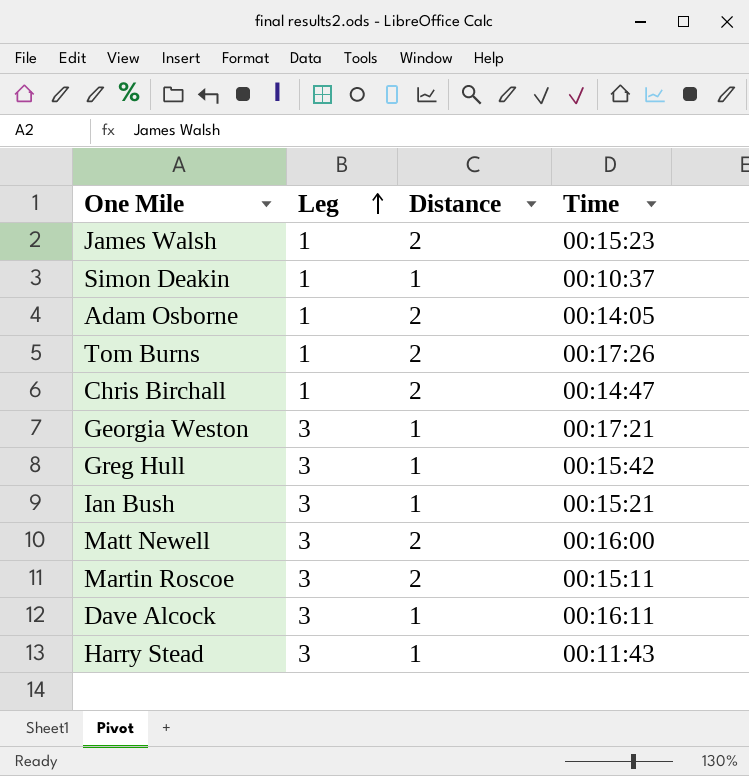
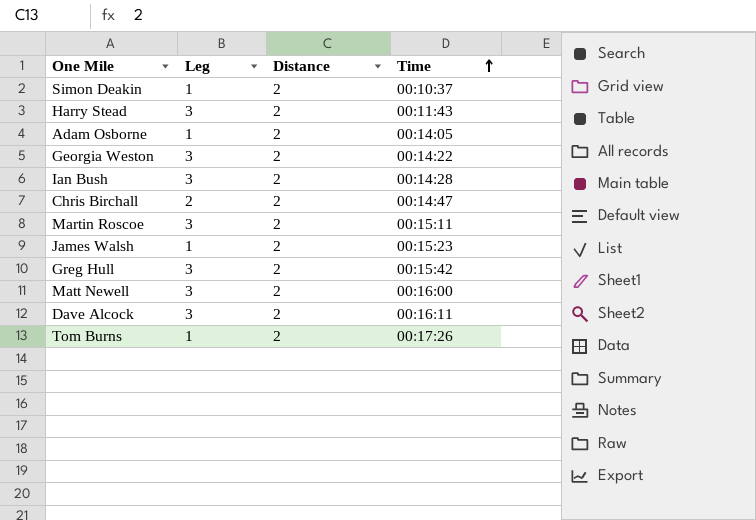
row order: Leg ascending -> Time ascending
Simon Deakin | Distance: 1 -> 2
Harry Stead | Distance: 1 -> 2
Georgia Weston | Distance: 1 -> 2
Georgia Weston | Time: 00:17:21 -> 00:14:22
Ian Bush | Distance: 1 -> 2
Ian Bush | Time: 00:15:21 -> 00:14:28
Chris Birchall | Leg: 1 -> 2
Greg Hull | Distance: 1 -> 2
Dave Alcock | Distance: 1 -> 2

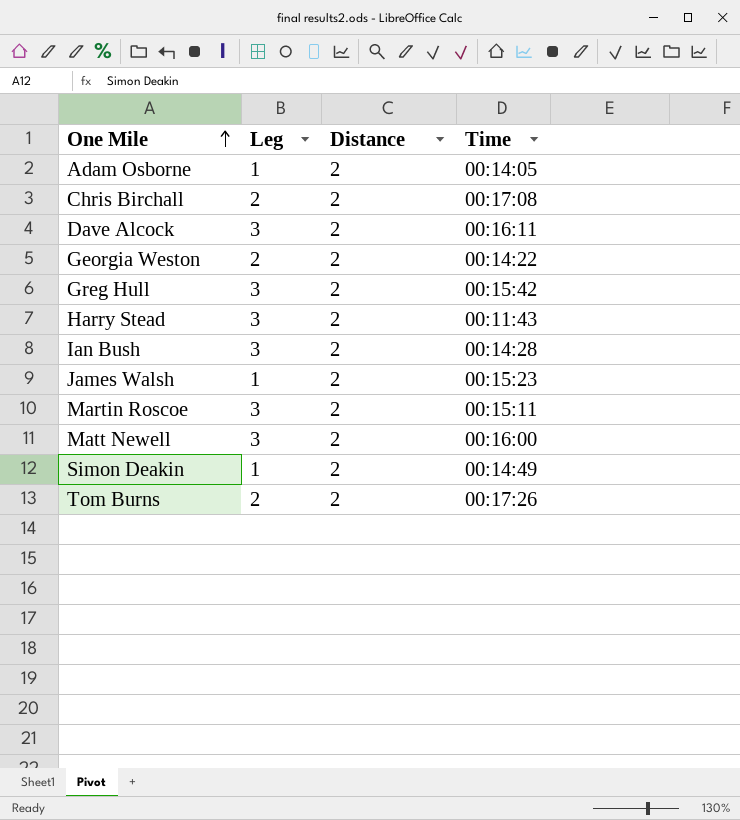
row order: Time ascending -> One Mile ascending
Chris Birchall | Time: 00:14:47 -> 00:17:08
Georgia Weston | Leg: 3 -> 2
Simon Deakin | Time: 00:10:37 -> 00:14:49
Tom Burns | Leg: 1 -> 2

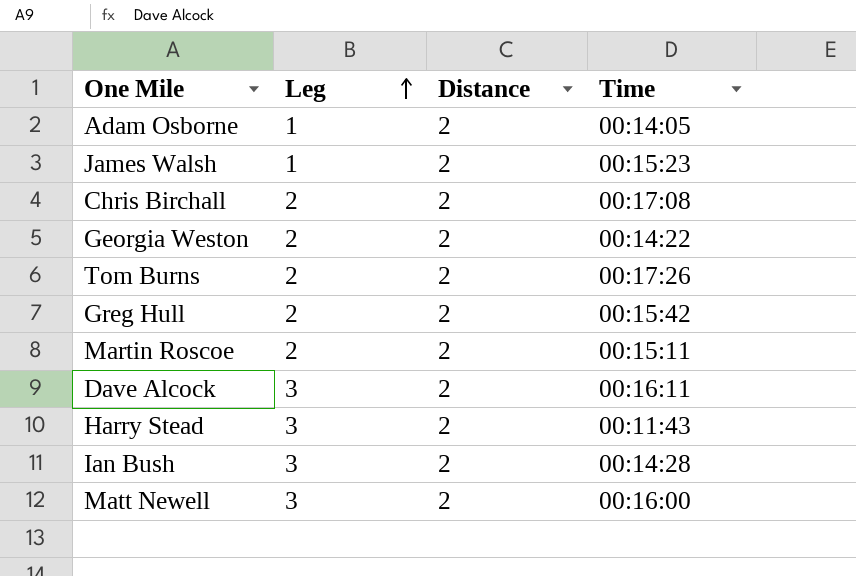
row order: One Mile ascending -> Leg ascending
row Simon Deakin: 1 | 2 | 00:14:49 -> none
Greg Hull | Leg: 3 -> 2
Martin Roscoe | Leg: 3 -> 2

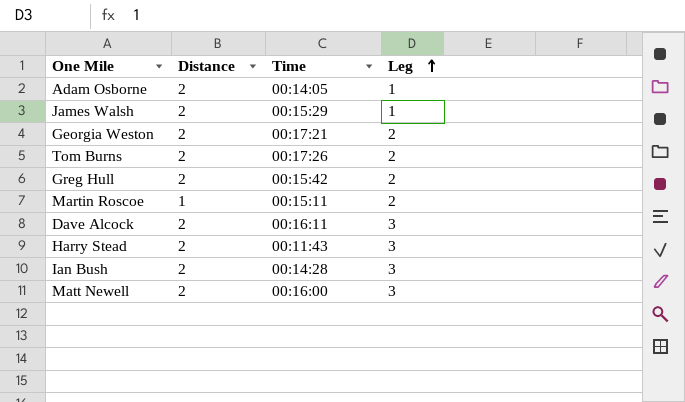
column Leg | position: 2 -> 4
row Chris Birchall: 2 | 2 | 00:17:08 -> none
James Walsh | Time: 00:15:23 -> 00:15:29
Georgia Weston | Time: 00:14:22 -> 00:17:21
Martin Roscoe | Distance: 2 -> 1

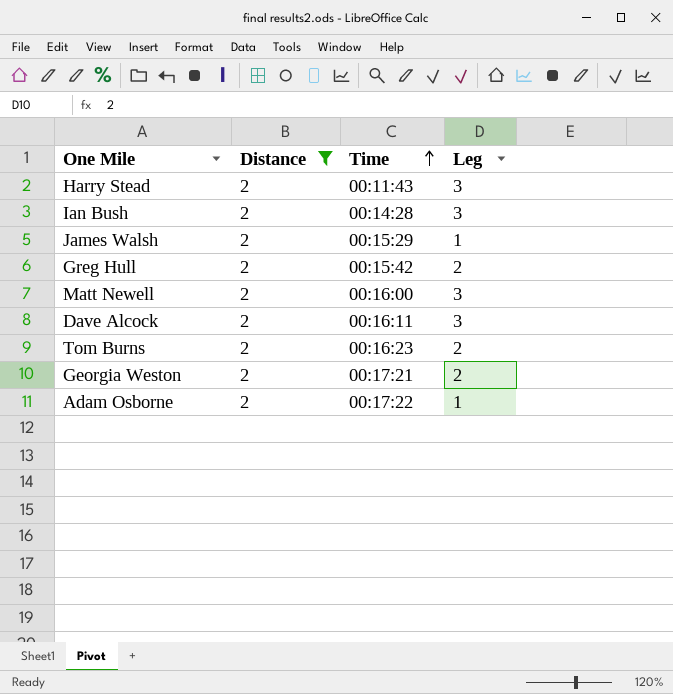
filter: none -> Distance = 2
row order: Leg ascending -> Time ascending
Tom Burns | Time: 00:17:26 -> 00:16:23
Adam Osborne | Time: 00:14:05 -> 00:17:22

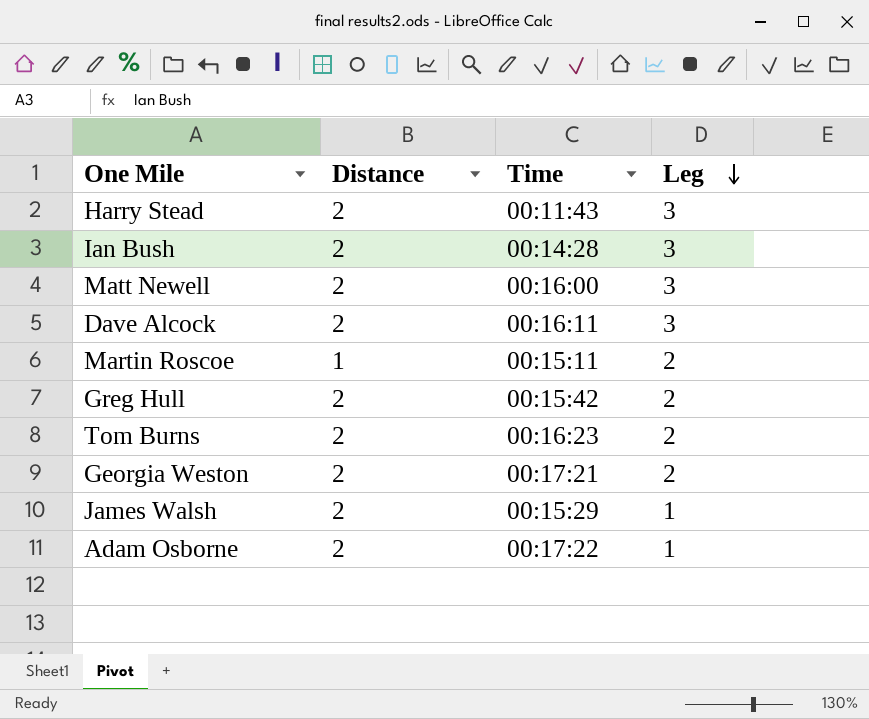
filter: Distance = 2 -> none
row order: Time ascending -> Leg descending

